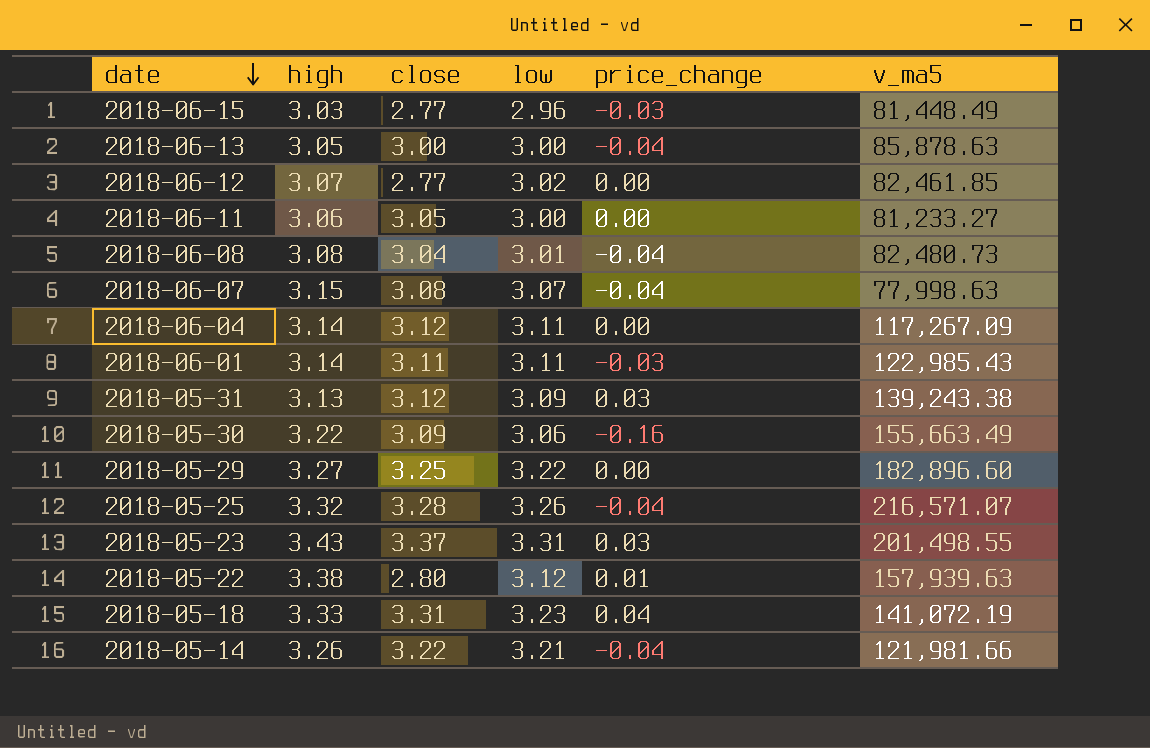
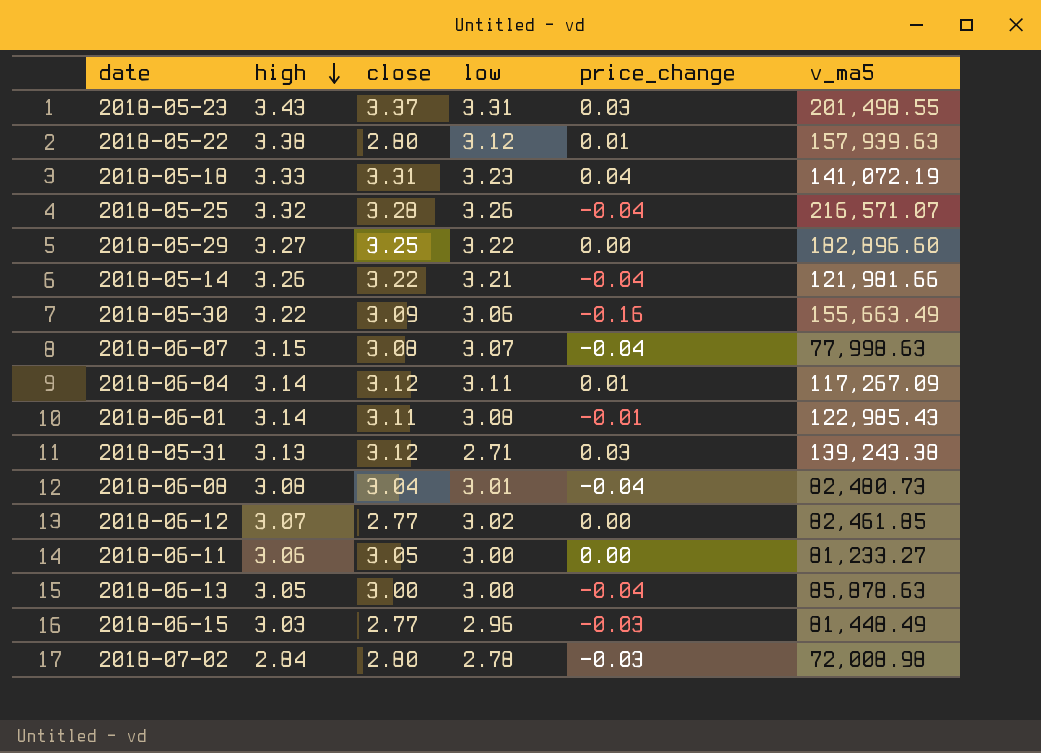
row order: date descending -> high descending
2018-06-04 | price_change: 0.00 -> 0.01
2018-06-01 | low: 3.11 -> 3.08
2018-06-01 | price_change: -0.03 -> -0.01
2018-05-31 | low: 3.09 -> 2.71
row 2018-07-02: none -> 2.84 | 2.80 | 2.78 | -0.03 | 72,008.98

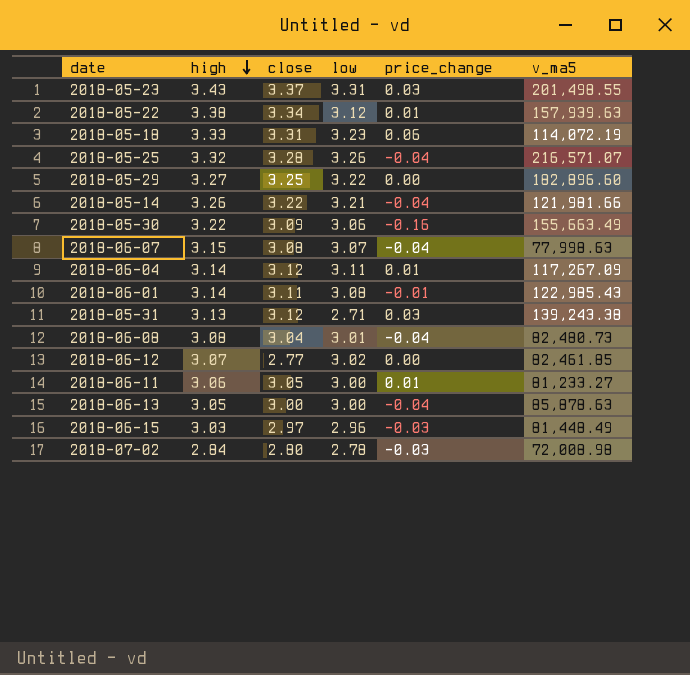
2018-05-22 | close: 2.80 -> 3.34
2018-05-18 | price_change: 0.04 -> 0.06
2018-05-18 | v_ma5: 141,072.19 -> 114,072.19
2018-06-11 | price_change: 0.00 -> 0.01
2018-06-15 | close: 2.77 -> 2.97

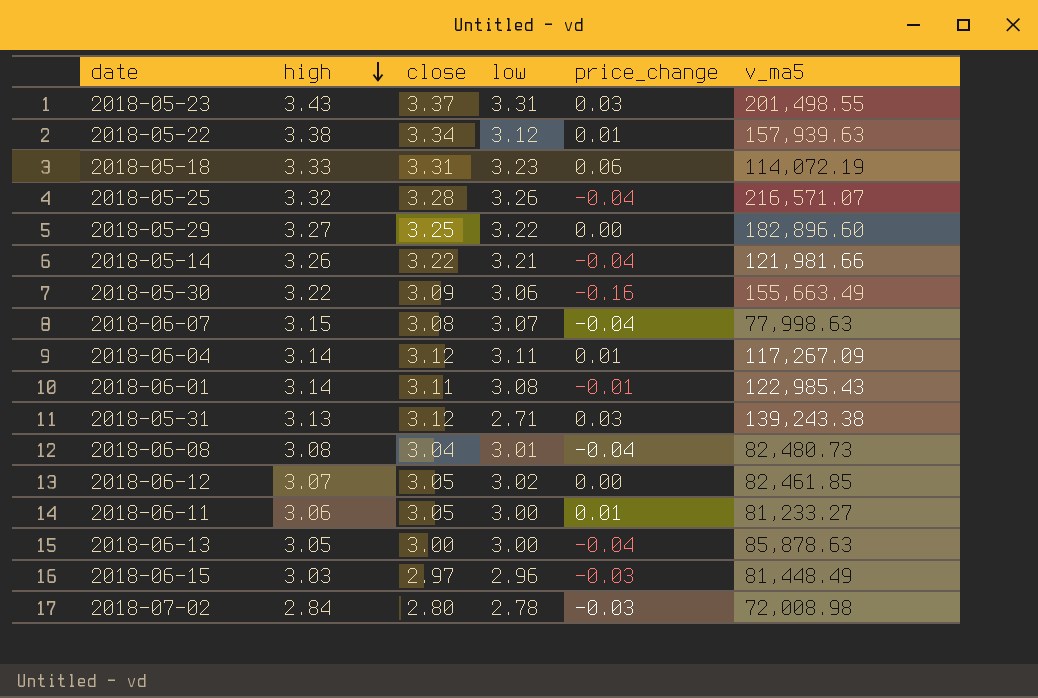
2018-06-12 | close: 2.77 -> 3.05

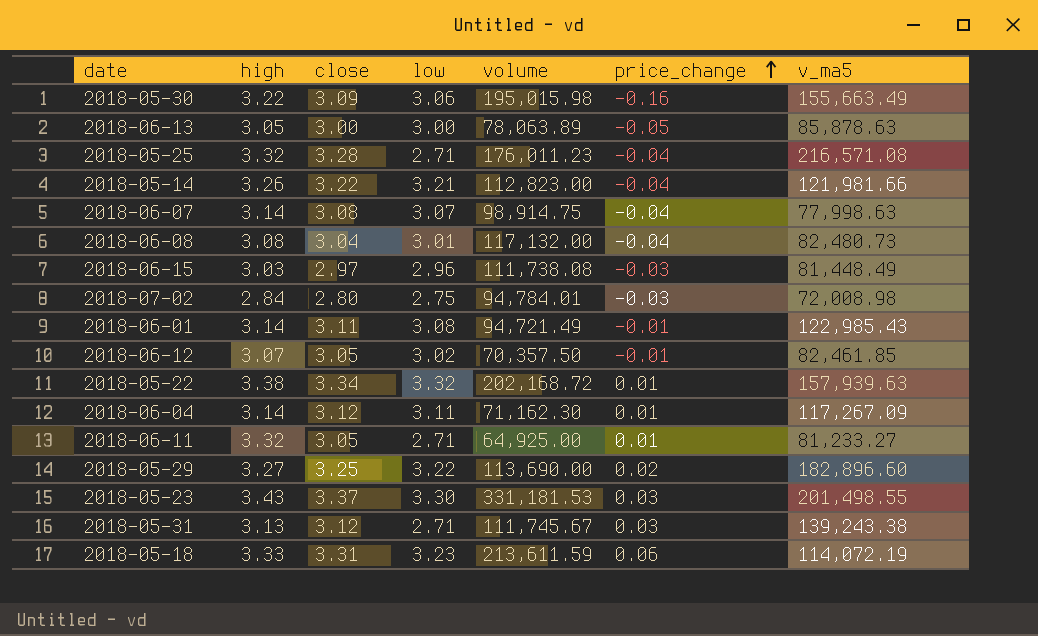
row order: high descending -> price_change ascending
column volume | position: none -> 5
2018-06-13 | price_change: -0.04 -> -0.05
2018-05-25 | low: 3.26 -> 2.71
2018-05-25 | v_ma5: 216,571.07 -> 216,571.08
2018-06-07 | high: 3.15 -> 3.14
2018-07-02 | low: 2.78 -> 2.75
2018-06-12 | price_change: 0.00 -> -0.01
2018-05-22 | low: 3.12 -> 3.32
2018-06-11 | high: 3.06 -> 3.32
2018-06-11 | low: 3.00 -> 2.71
2018-05-29 | price_change: 0.00 -> 0.02
2018-05-23 | low: 3.31 -> 3.30

